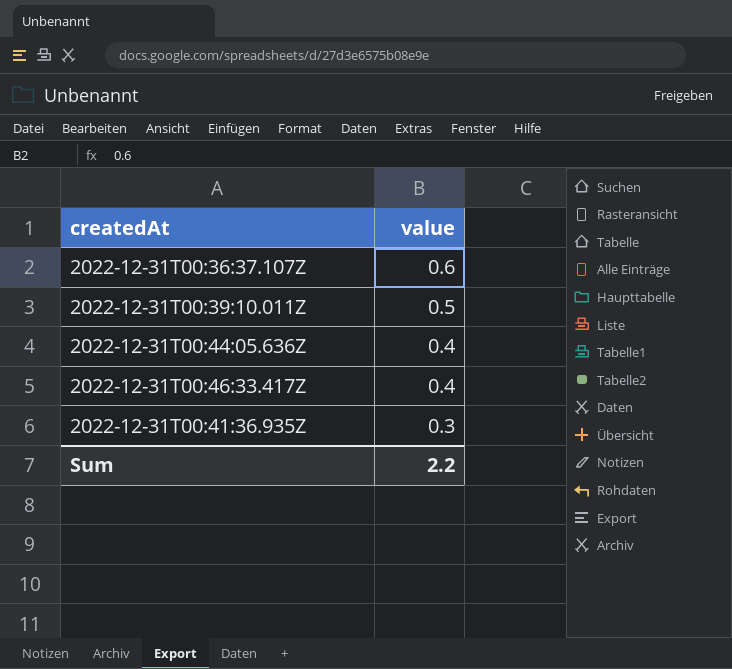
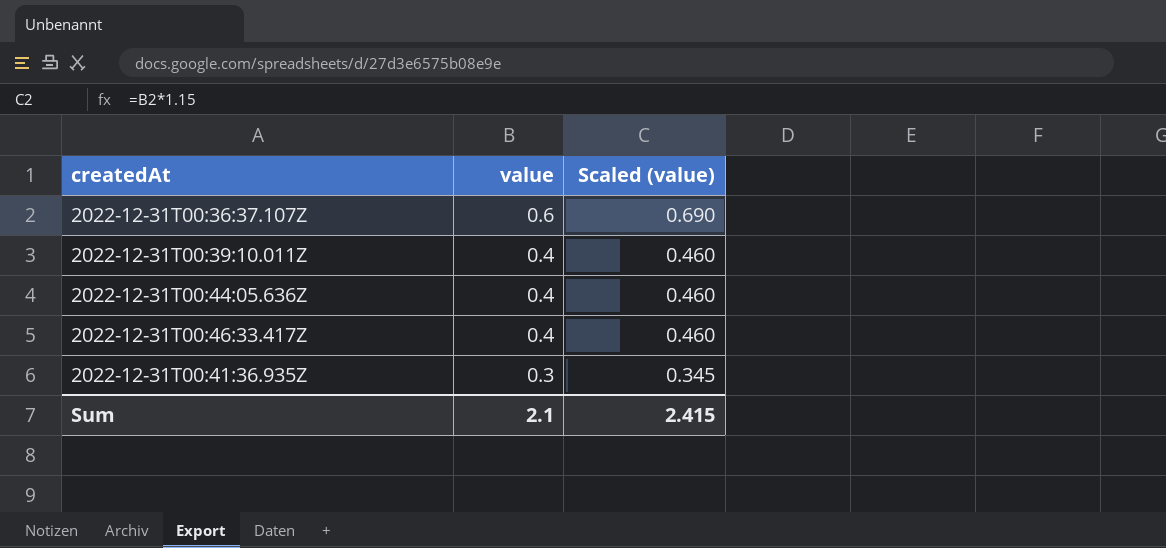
column Scaled (value) | formula: none -> [value] * 1.15
2022-12-31T00:39:10.011Z | value: 0.5 -> 0.4
Sum | value: 2.2 -> 2.1

